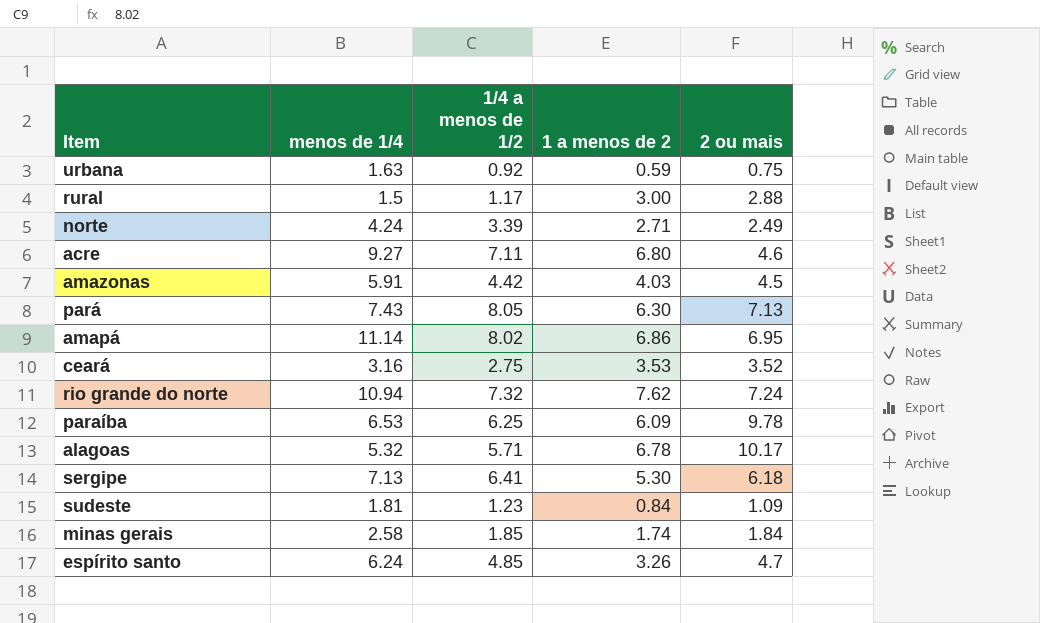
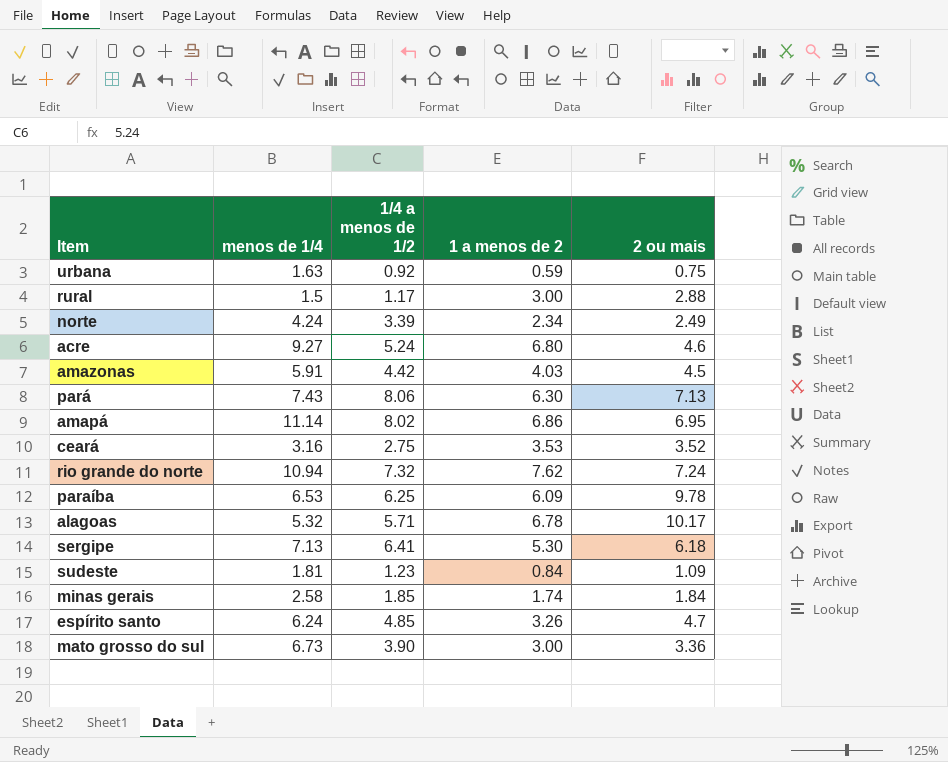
norte | 1 a menos de 2: 2.71 -> 2.34
acre | 1/4 a menos de 1/2: 7.11 -> 5.24
pará | 1/4 a menos de 1/2: 8.05 -> 8.06
row mato grosso do sul: none -> 6.73 | 3.90 | 3.00 | 3.36

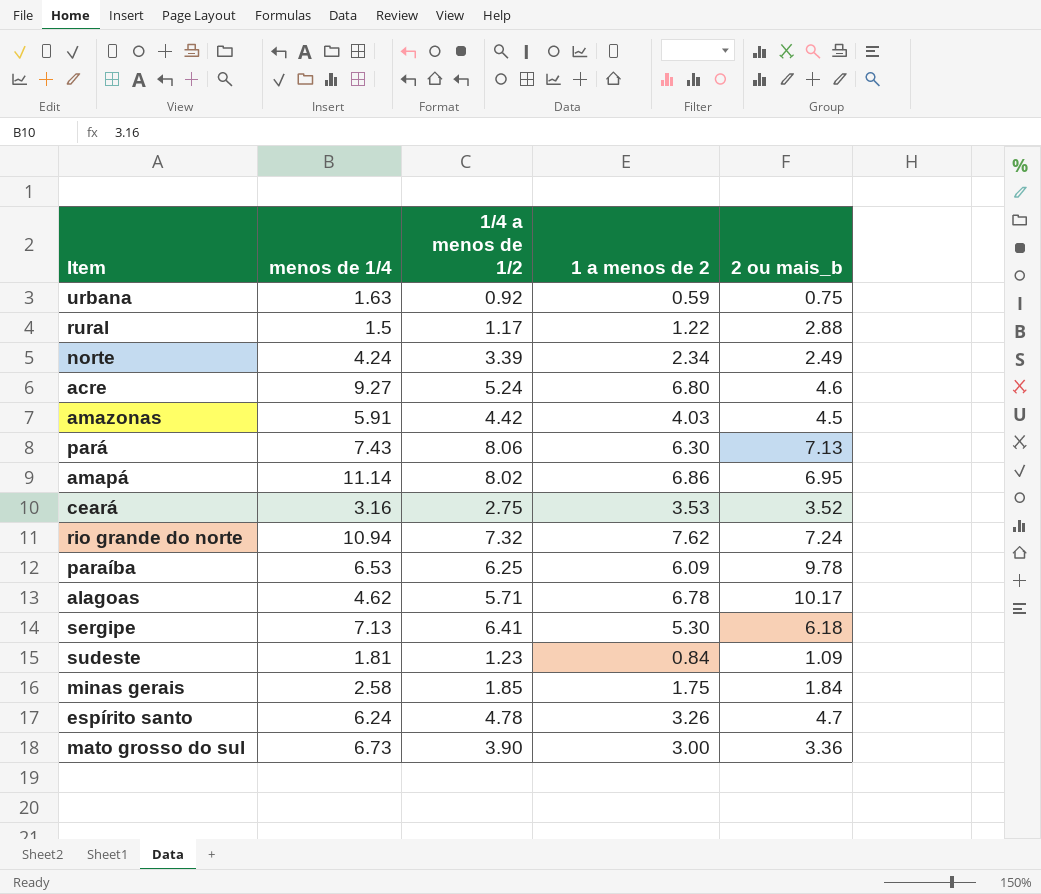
column name: 2 ou mais -> 2 ou mais_b
rural | 1 a menos de 2: 3.00 -> 1.22
alagoas | menos de 1/4: 5.32 -> 4.62
minas gerais | 1 a menos de 2: 1.74 -> 1.75
espírito santo | 1/4 a menos de 1/2: 4.85 -> 4.78

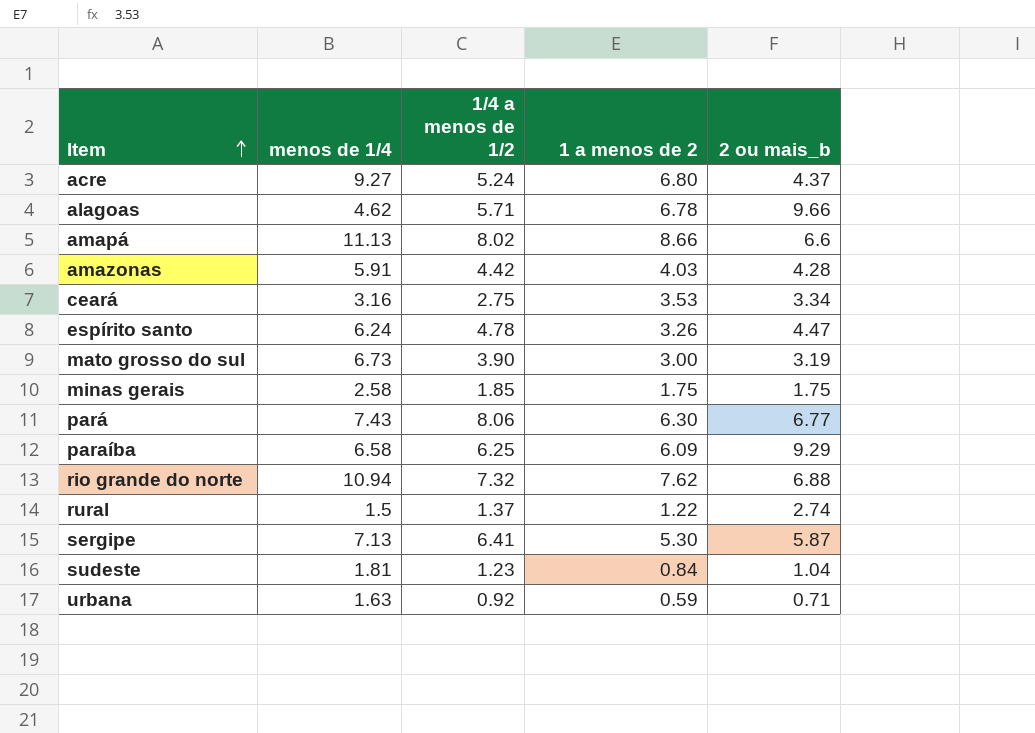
row order: none -> Item ascending
row norte: 4.24 | 3.39 | 2.34 | 2.49 -> none
acre | 2 ou mais_b: 4.6 -> 4.37
alagoas | 2 ou mais_b: 10.17 -> 9.66
amapá | menos de 1/4: 11.14 -> 11.13
amapá | 1 a menos de 2: 6.86 -> 8.66
amapá | 2 ou mais_b: 6.95 -> 6.6
amazonas | 2 ou mais_b: 4.5 -> 4.28
ceará | 2 ou mais_b: 3.52 -> 3.34
espírito santo | 2 ou mais_b: 4.7 -> 4.47
mato grosso do sul | 2 ou mais_b: 3.36 -> 3.19
minas gerais | 2 ou mais_b: 1.84 -> 1.75
pará | 2 ou mais_b: 7.13 -> 6.77
paraíba | menos de 1/4: 6.53 -> 6.58
paraíba | 2 ou mais_b: 9.78 -> 9.29
rio grande do norte | 2 ou mais_b: 7.24 -> 6.88
rural | 1/4 a menos de 1/2: 1.17 -> 1.37
rural | 2 ou mais_b: 2.88 -> 2.74
sergipe | 2 ou mais_b: 6.18 -> 5.87
sudeste | 2 ou mais_b: 1.09 -> 1.04
urbana | 2 ou mais_b: 0.75 -> 0.71

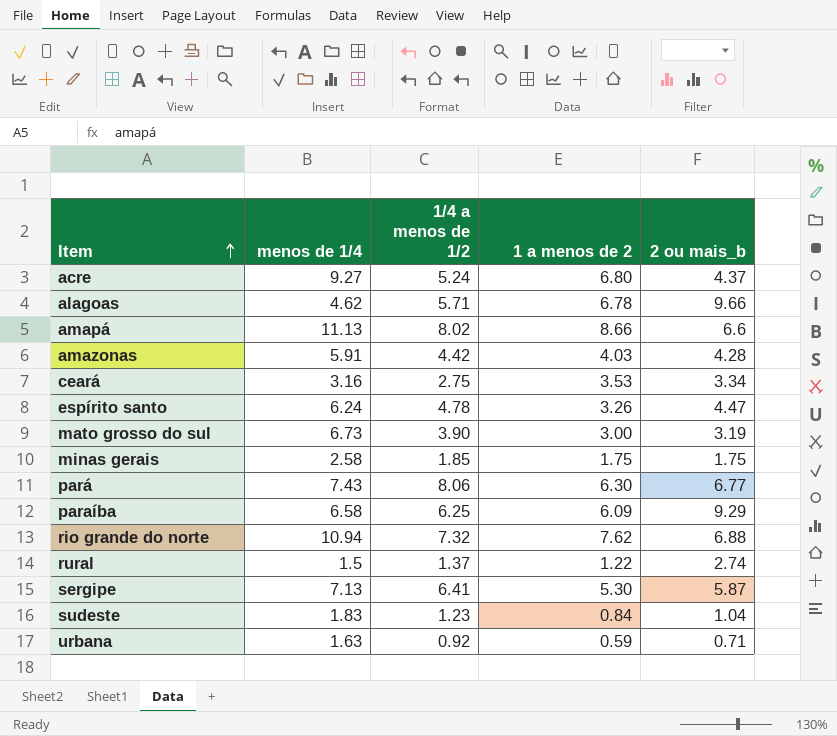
sudeste | menos de 1/4: 1.81 -> 1.83

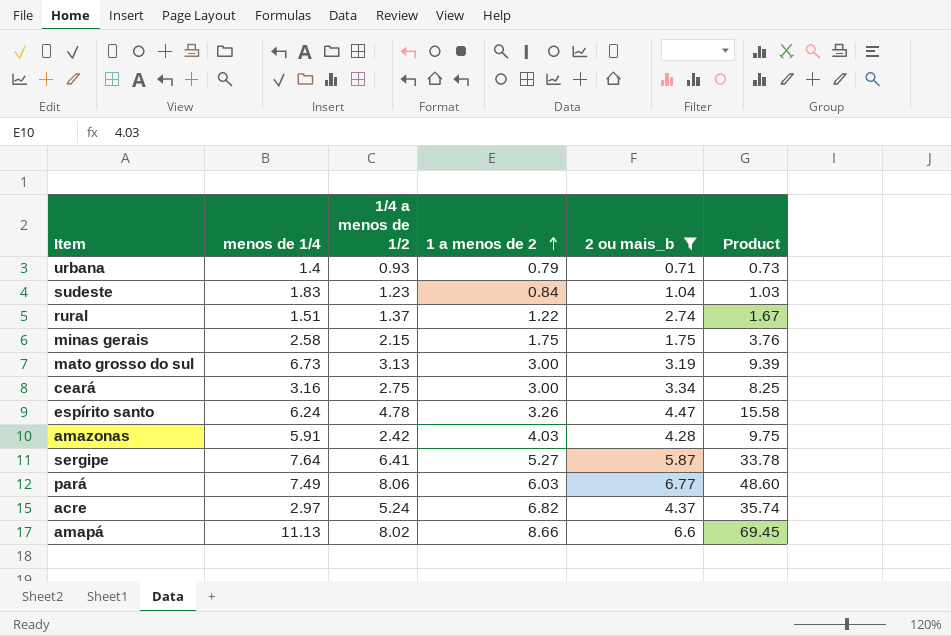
filter: none -> 2 ou mais_b <= 6.77
row order: Item ascending -> 1 a menos de 2 ascending
column Product | formula: none -> [1/4 a menos de 1/2] * [1 a menos de 2]
urbana | menos de 1/4: 1.63 -> 1.4
urbana | 1/4 a menos de 1/2: 0.92 -> 0.93
urbana | 1 a menos de 2: 0.59 -> 0.79
rural | menos de 1/4: 1.5 -> 1.51
minas gerais | 1/4 a menos de 1/2: 1.85 -> 2.15
mato grosso do sul | 1/4 a menos de 1/2: 3.90 -> 3.13
ceará | 1 a menos de 2: 3.53 -> 3.00
amazonas | 1/4 a menos de 1/2: 4.42 -> 2.42
sergipe | menos de 1/4: 7.13 -> 7.64
sergipe | 1 a menos de 2: 5.30 -> 5.27
pará | menos de 1/4: 7.43 -> 7.49
pará | 1 a menos de 2: 6.30 -> 6.03
acre | menos de 1/4: 9.27 -> 2.97
acre | 1 a menos de 2: 6.80 -> 6.82

